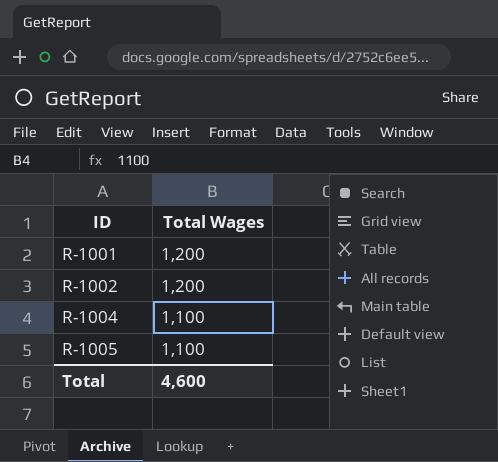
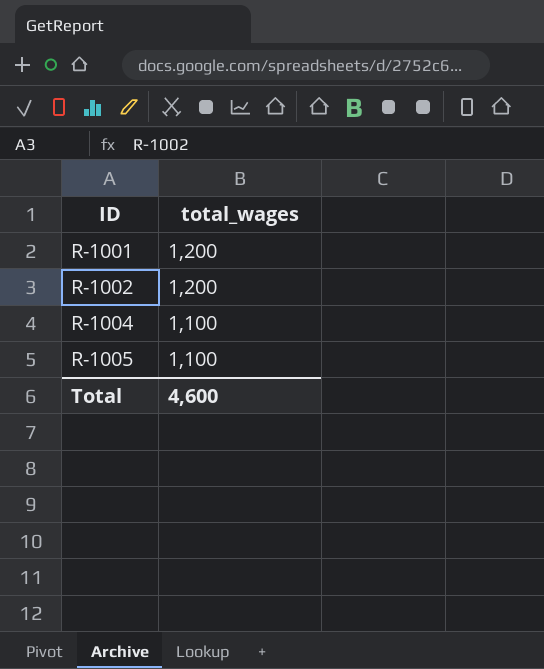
column name: Total Wages -> total_wages

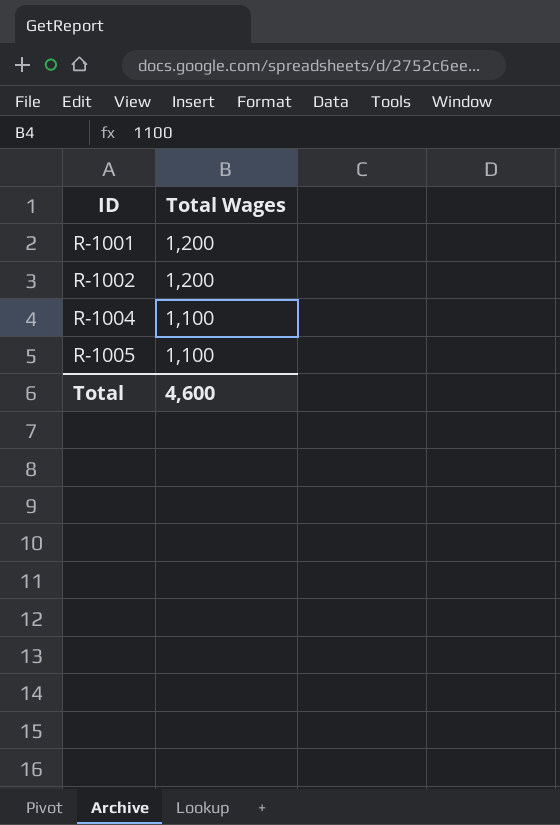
column name: total_wages -> Total Wages

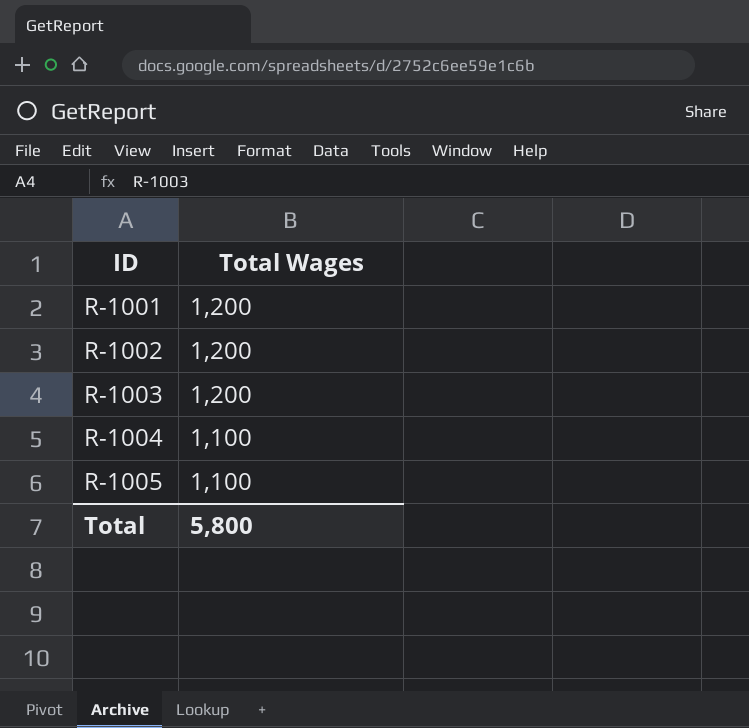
row R-1003: none -> 1,200
Total | Total Wages: 4,600 -> 5,800

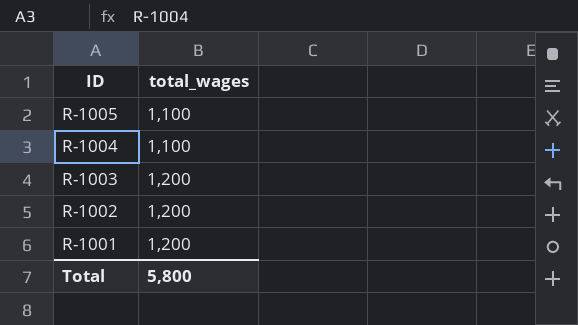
row order: ID ascending -> ID descending
column name: Total Wages -> total_wages

